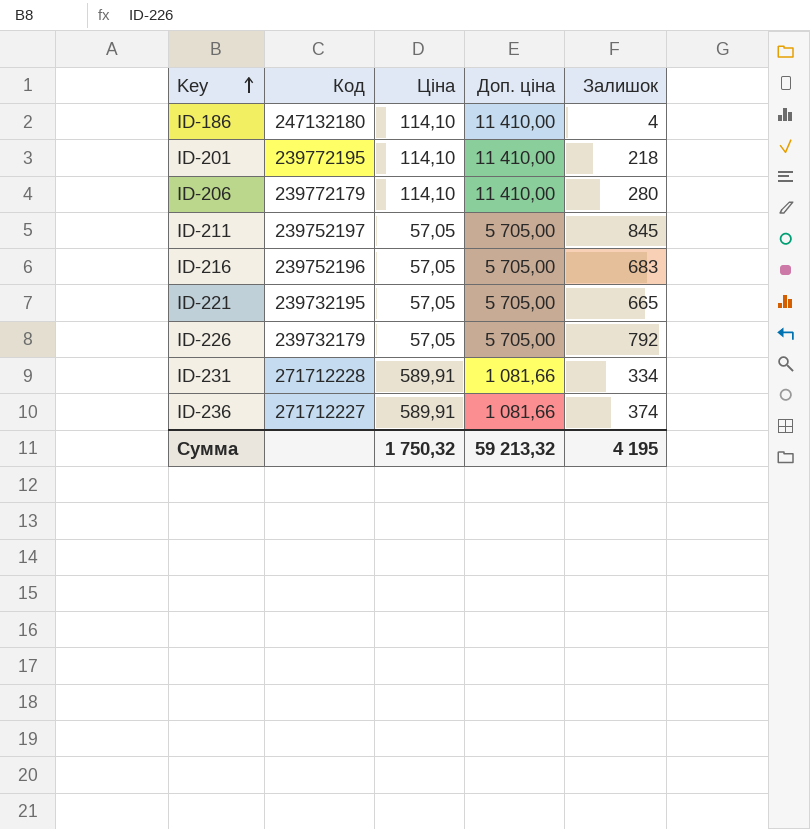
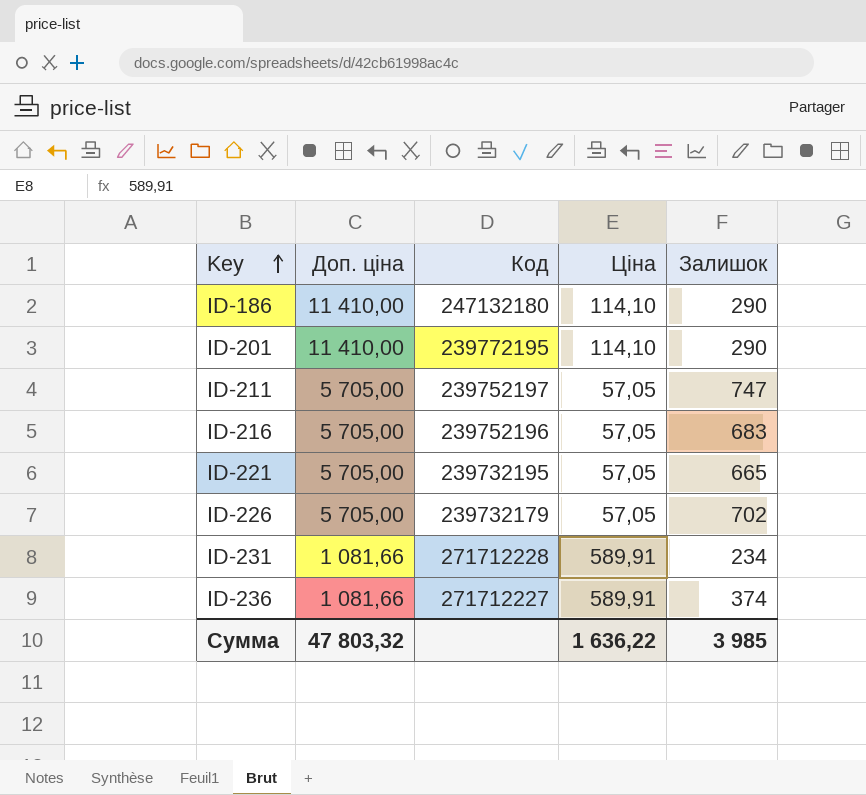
column Доп. ціна | position: 4 -> 2
row ID-206: 239772179 | 114,10 | 11 410,00 | 280 -> none
ID-186 | Залишок: 4 -> 290
ID-201 | Залишок: 218 -> 290
ID-211 | Залишок: 845 -> 747
ID-226 | Залишок: 792 -> 702
ID-231 | Залишок: 334 -> 234
Сумма | Доп. ціна: 59 213,32 -> 47 803,32
Сумма | Ціна: 1 750,32 -> 1 636,22
Сумма | Залишок: 4 195 -> 3 985

